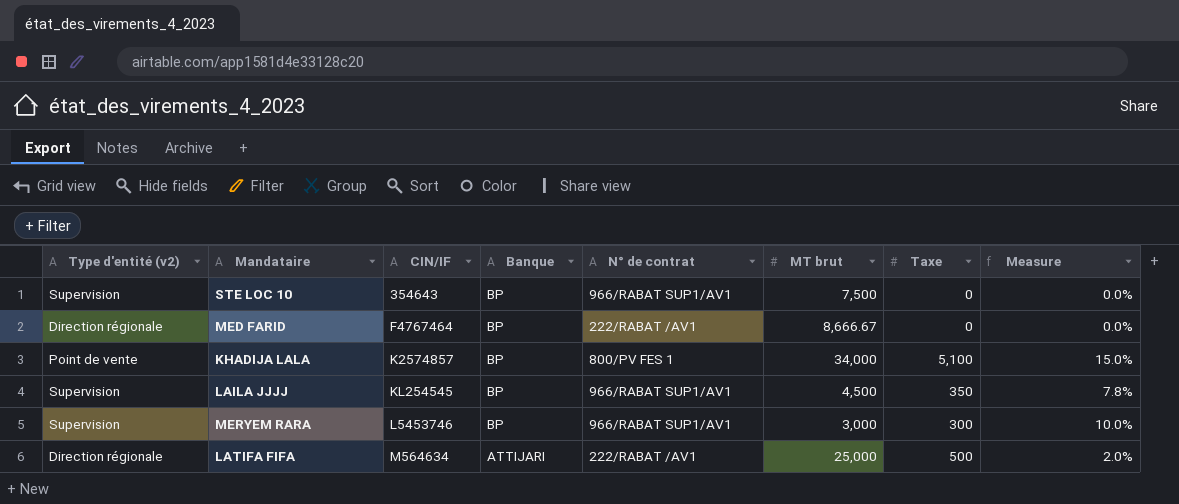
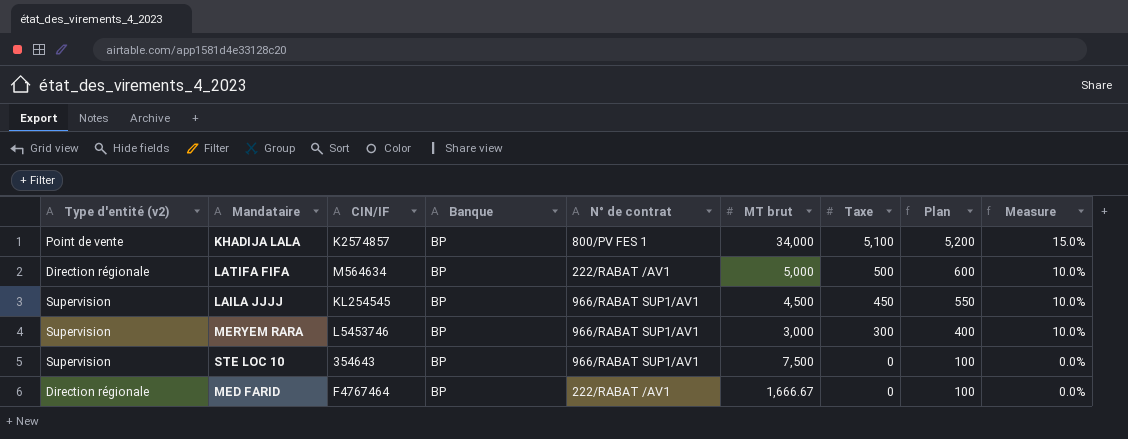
row order: CIN/IF ascending -> Taxe descending
column Plan | formula: none -> [Taxe] + 100
LATIFA FIFA | Banque: ATTIJARI -> BP
LATIFA FIFA | MT brut: 25,000 -> 5,000
LATIFA FIFA | Measure: 2.0% -> 10.0%
LAILA JJJJ | Taxe: 350 -> 450
LAILA JJJJ | Measure: 7.8% -> 10.0%
MED FARID | MT brut: 8,666.67 -> 1,666.67

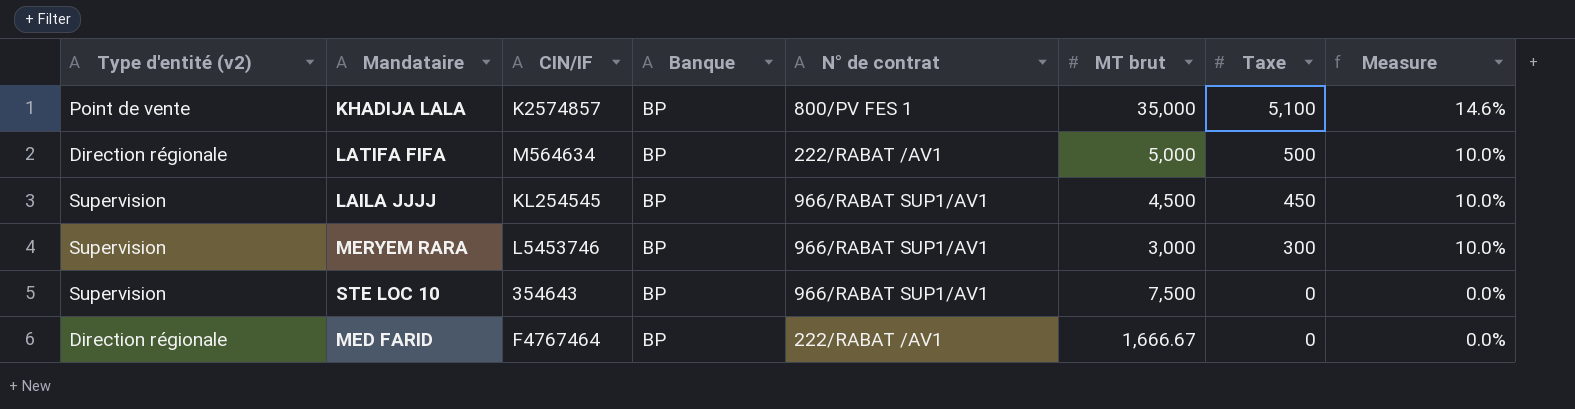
column Plan | formula: [Taxe] + 100 -> none
KHADIJA LALA | MT brut: 34,000 -> 35,000
KHADIJA LALA | Measure: 15.0% -> 14.6%

